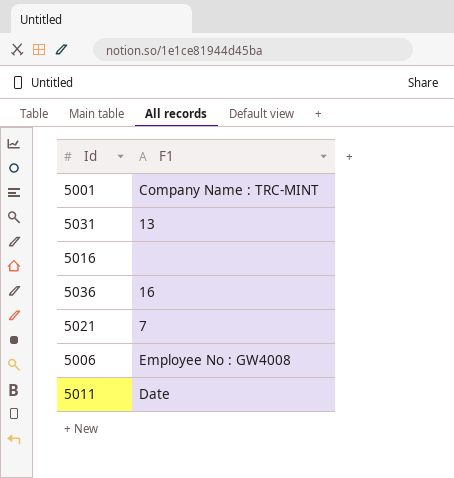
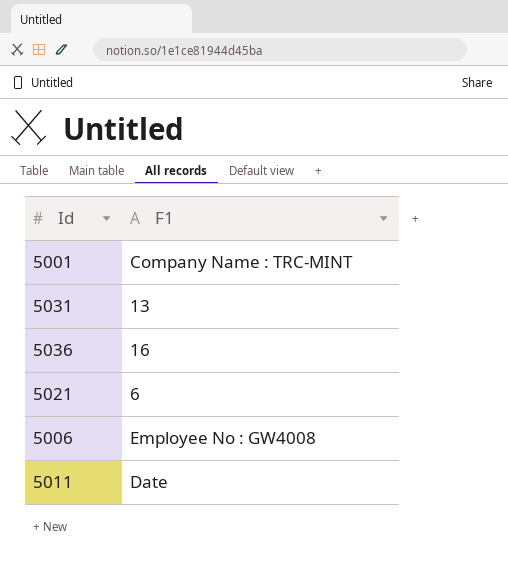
row 5016: none -> none
5021 | F1: 7 -> 6

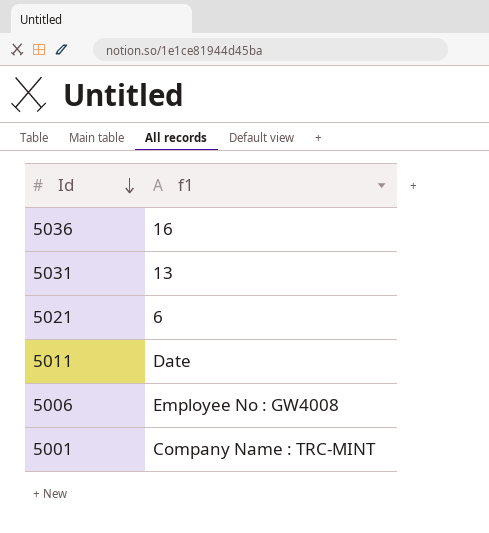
row order: none -> Id descending
column name: F1 -> f1

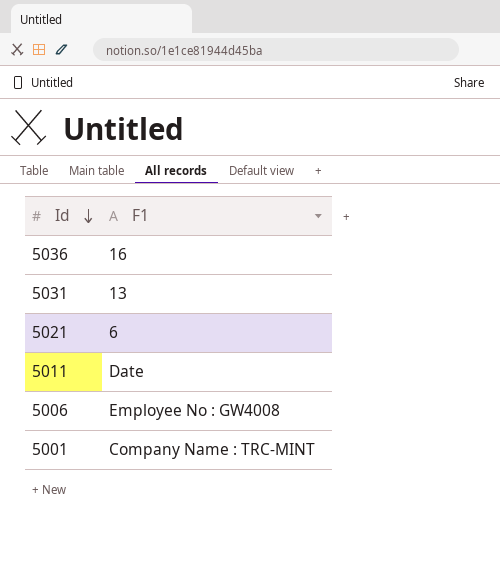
column name: f1 -> F1

